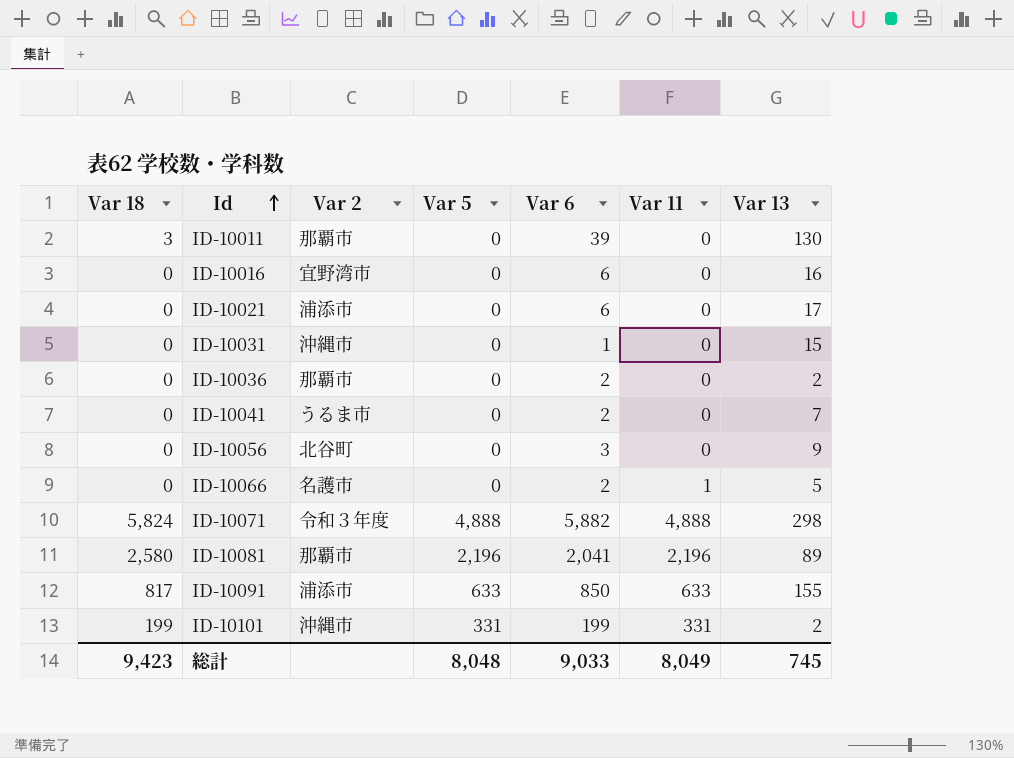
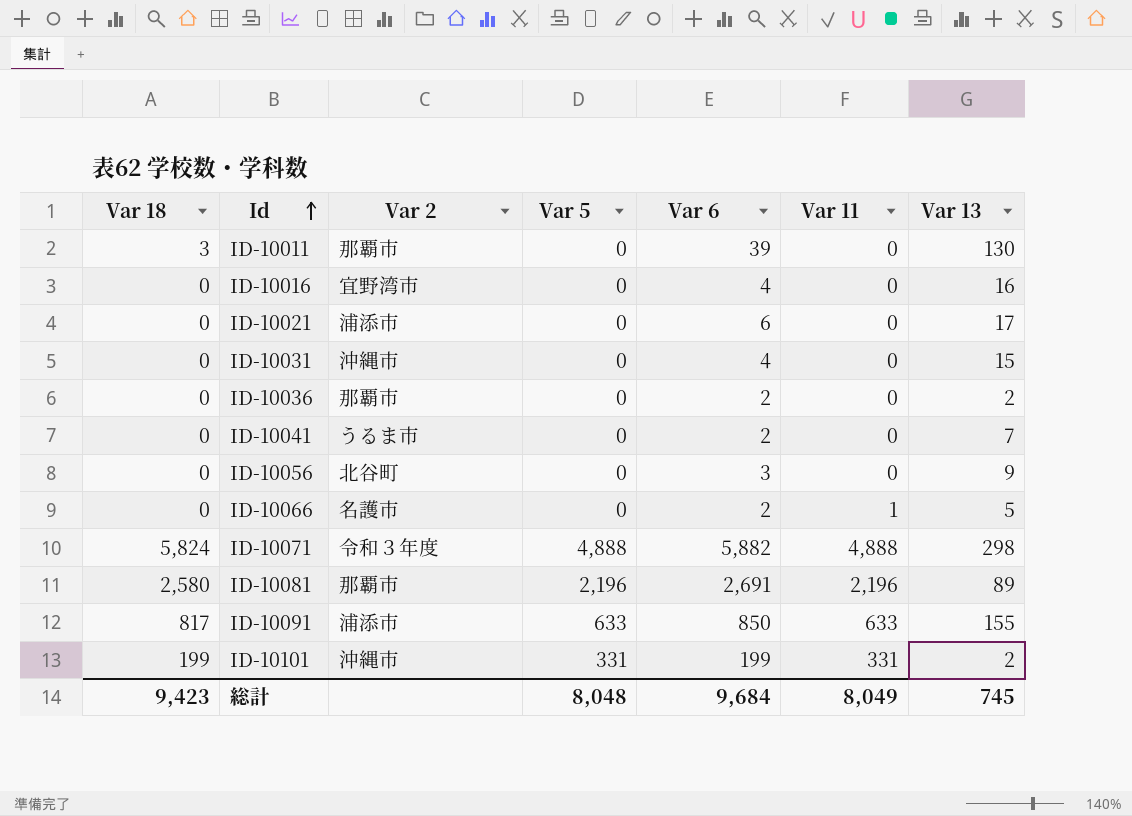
ID-10016 | Var 6: 6 -> 4
ID-10031 | Var 6: 1 -> 4
ID-10081 | Var 6: 2,041 -> 2,691
総計 | Var 6: 9,033 -> 9,684

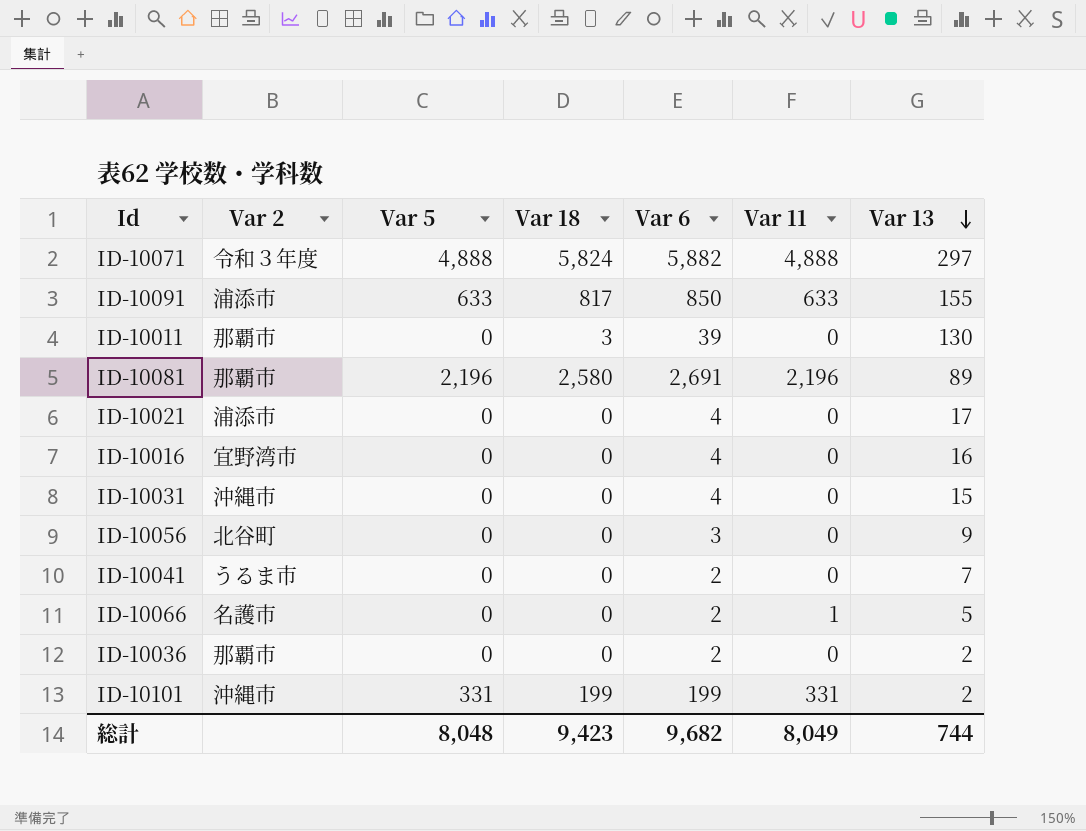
row order: Id ascending -> Var 13 descending
column Var 18 | position: 1 -> 4
ID-10071 | Var 13: 298 -> 297
ID-10021 | Var 6: 6 -> 4
総計 | Var 6: 9,684 -> 9,682
総計 | Var 13: 745 -> 744

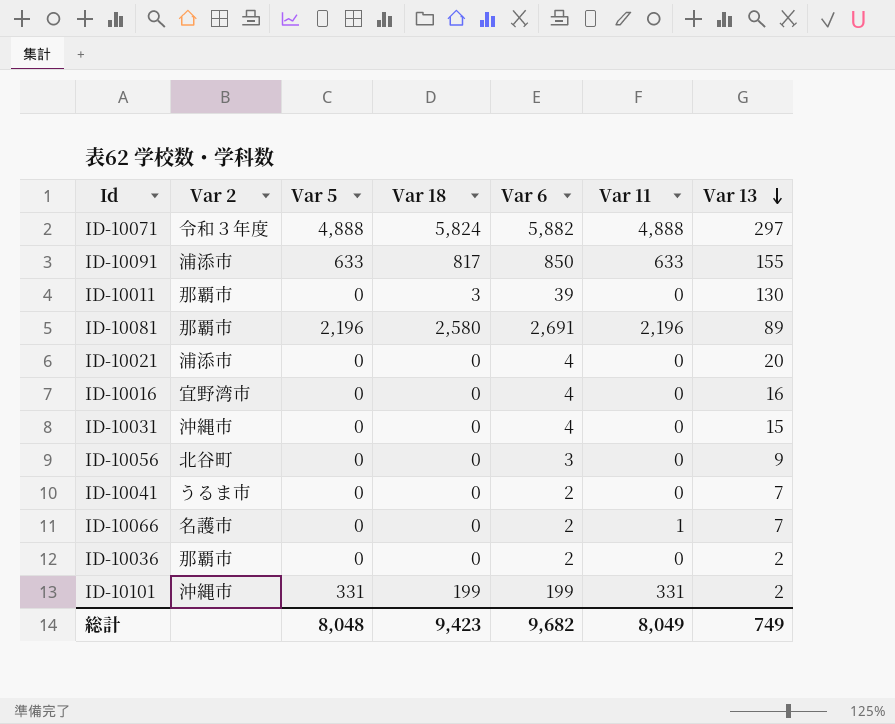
ID-10021 | Var 13: 17 -> 20
ID-10066 | Var 13: 5 -> 7
総計 | Var 13: 744 -> 749

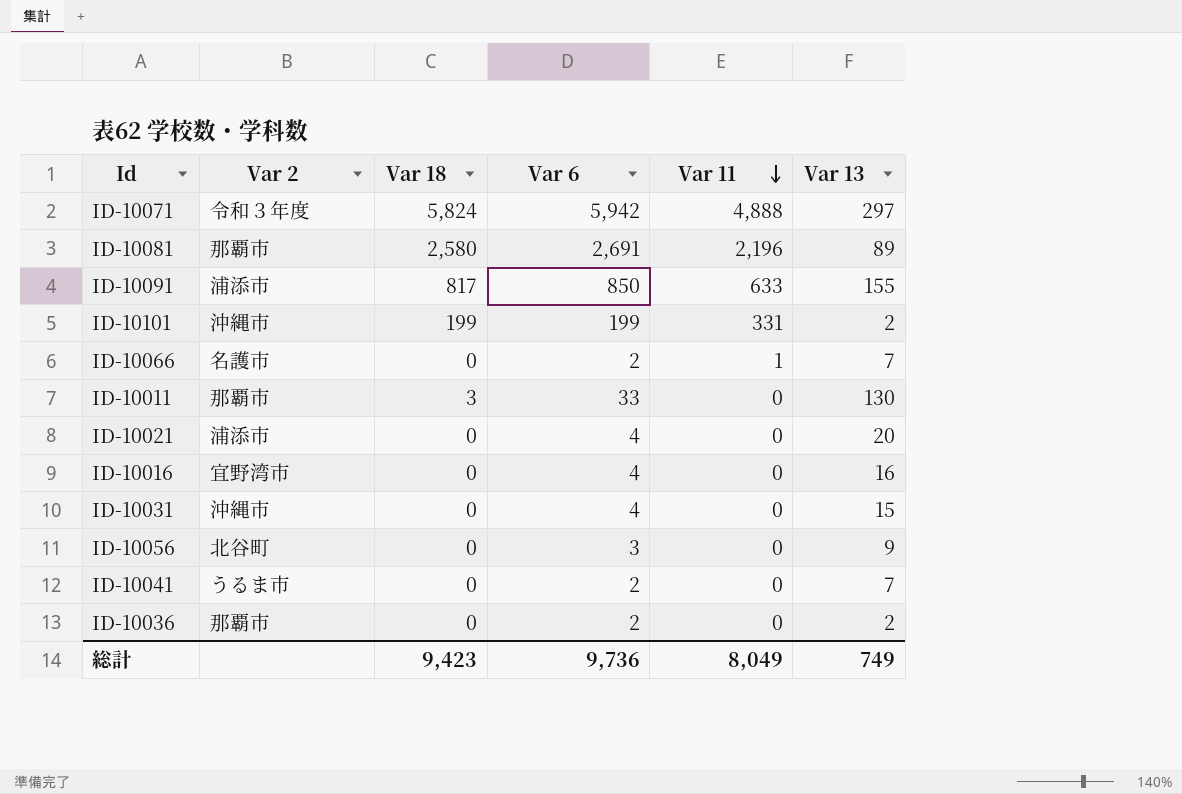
row order: Var 13 descending -> Var 11 descending
column Var 5 | position: 3 -> none
ID-10071 | Var 6: 5,882 -> 5,942
ID-10011 | Var 6: 39 -> 33
総計 | Var 6: 9,682 -> 9,736

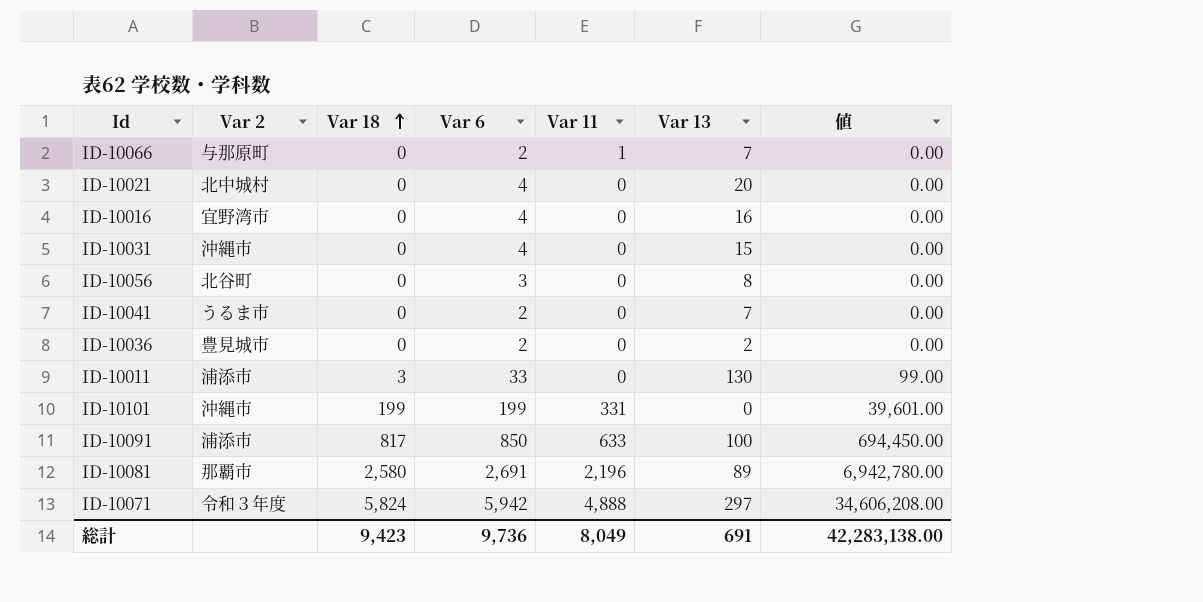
row order: Var 11 descending -> Var 18 ascending
column 値 | formula: none -> [Var 18] * [Var 6]
ID-10066 | Var 2: 名護市 -> 与那原町
ID-10021 | Var 2: 浦添市 -> 北中城村
ID-10056 | Var 13: 9 -> 8
ID-10036 | Var 2: 那覇市 -> 豊見城市
ID-10011 | Var 2: 那覇市 -> 浦添市
ID-10101 | Var 13: 2 -> 0
ID-10091 | Var 13: 155 -> 100
総計 | Var 13: 749 -> 691

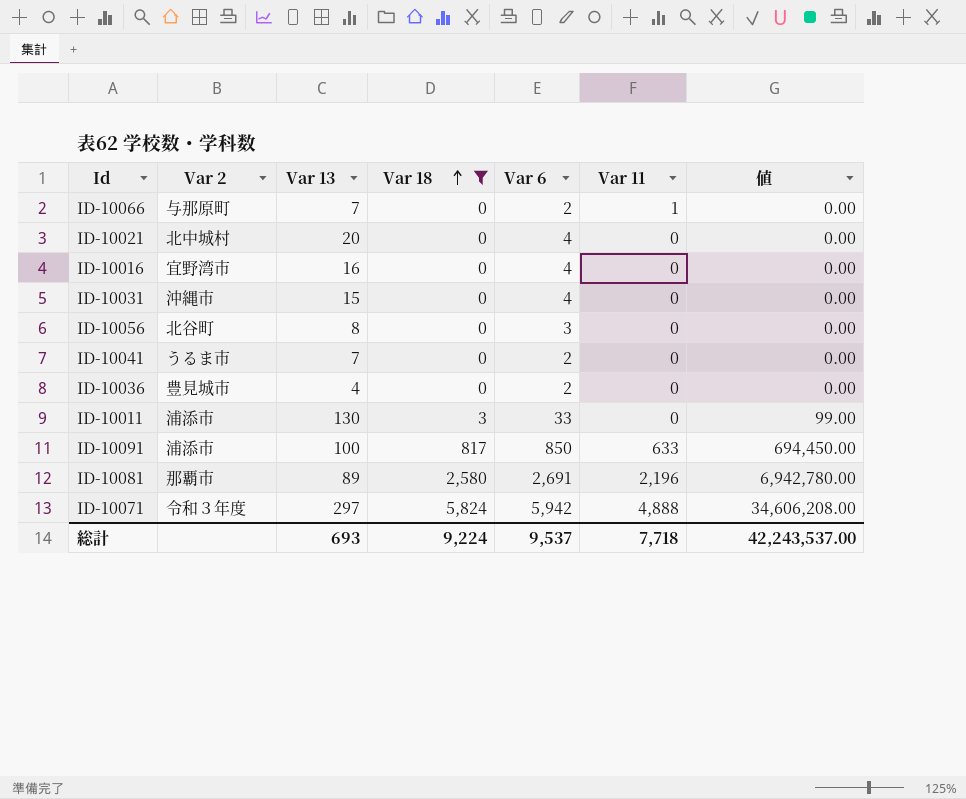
filter: none -> Var 18 != 199
column Var 13 | position: 6 -> 3
ID-10036 | Var 13: 2 -> 4
総計 | Var 13: 691 -> 693
総計 | Var 18: 9,423 -> 9,224
総計 | Var 6: 9,736 -> 9,537
総計 | Var 11: 8,049 -> 7,718
総計 | 値: 42,283,138.00 -> 42,243,537.00

